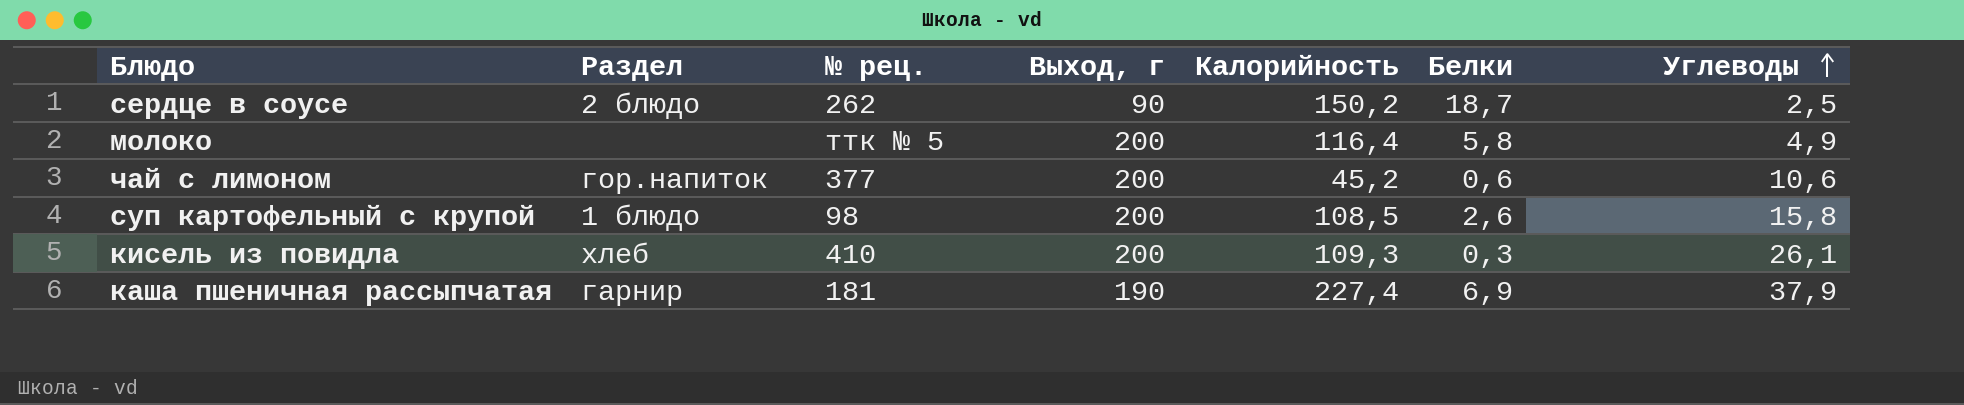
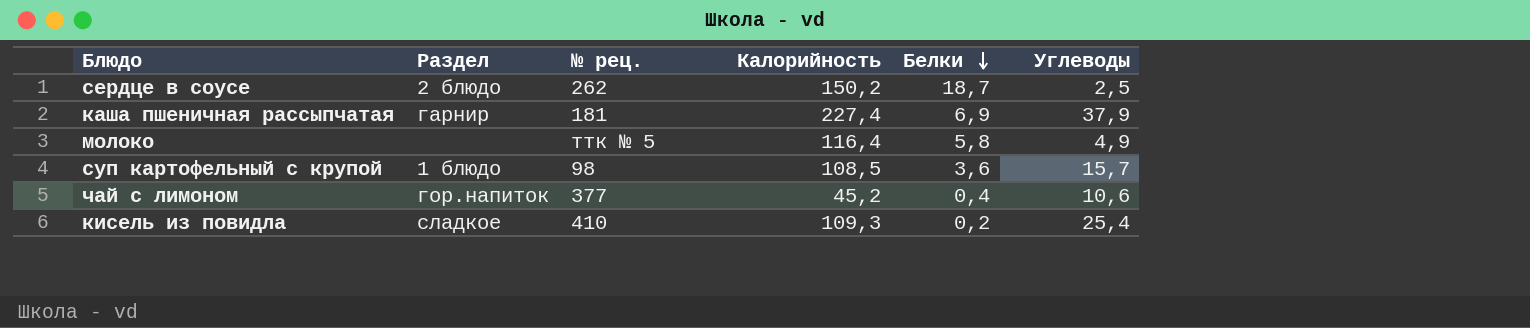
row order: Углеводы ascending -> Белки descending
column Выход, г | position: 4 -> none
суп картофельный с крупой | Белки: 2,6 -> 3,6
суп картофельный с крупой | Углеводы: 15,8 -> 15,7
чай с лимоном | Белки: 0,6 -> 0,4
кисель из повидла | Раздел: хлеб -> сладкое
кисель из повидла | Белки: 0,3 -> 0,2
кисель из повидла | Углеводы: 26,1 -> 25,4

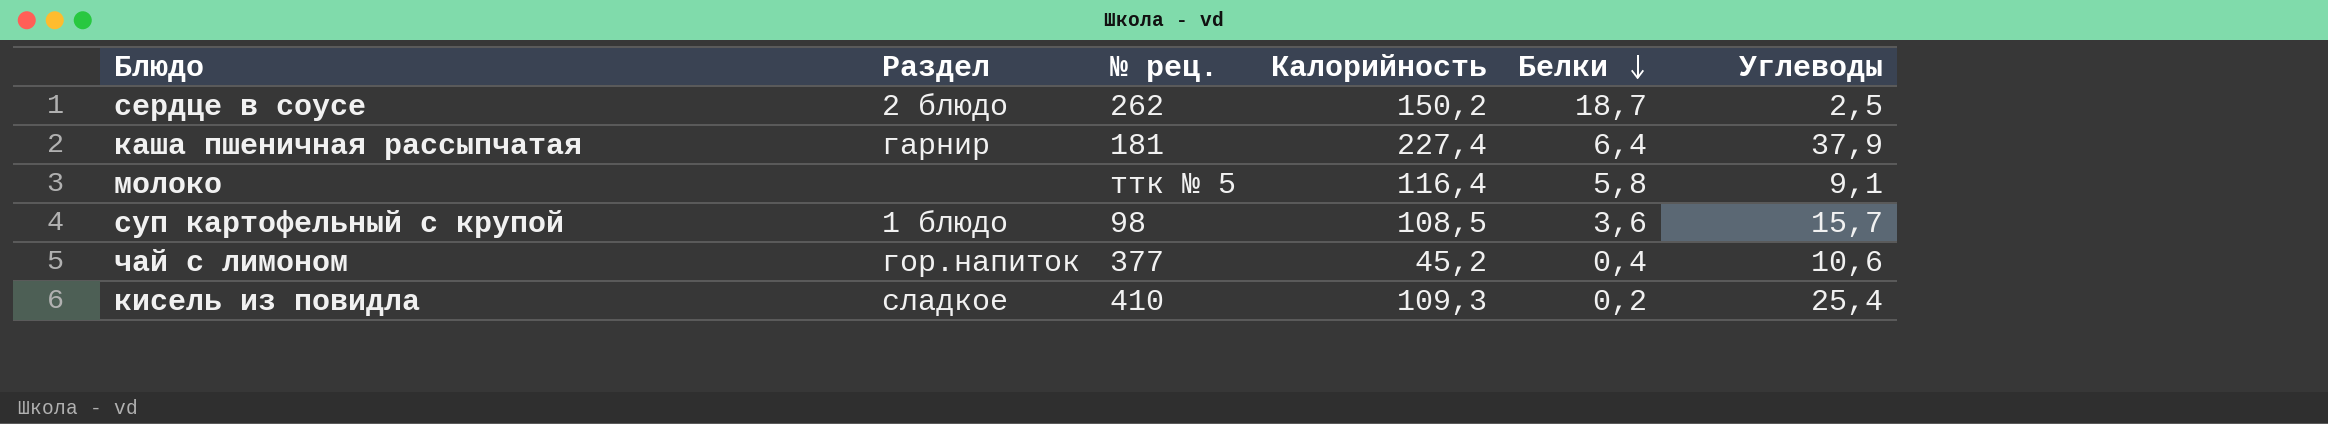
каша пшеничная рассыпчатая | Белки: 6,9 -> 6,4
молоко | Углеводы: 4,9 -> 9,1

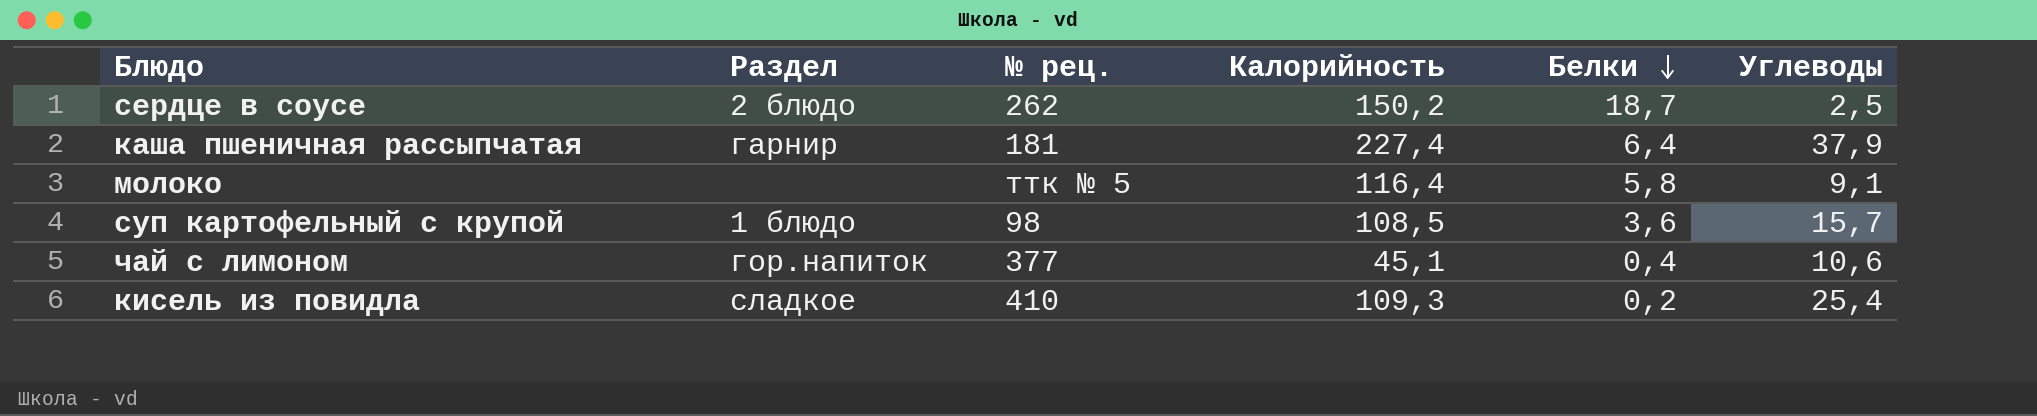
чай с лимоном | Калорийность: 45,2 -> 45,1

